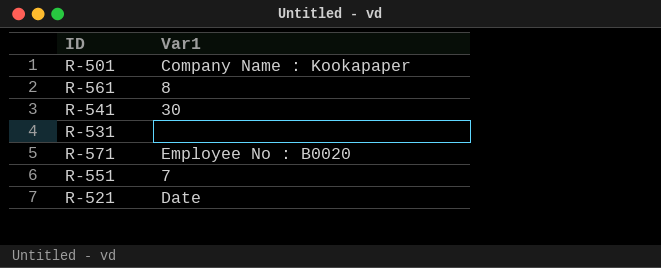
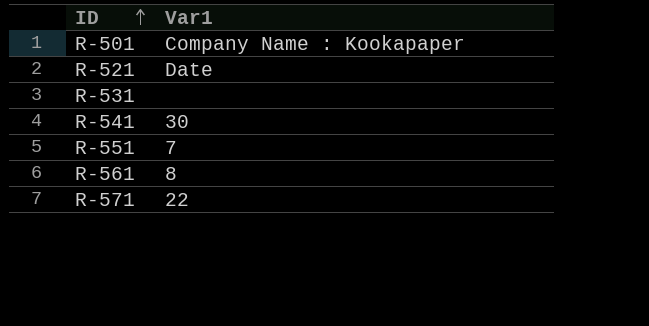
row order: none -> ID ascending
R-571 | Var1: Employee No : B0020 -> 22

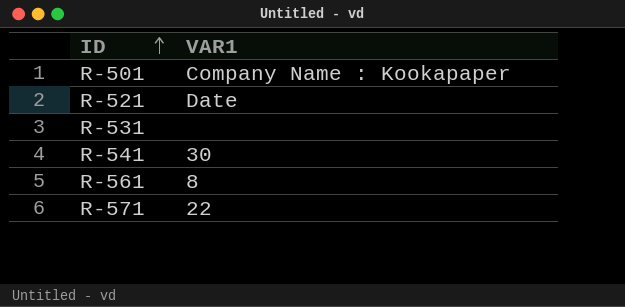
column name: Var1 -> VAR1
row R-551: 7 -> none

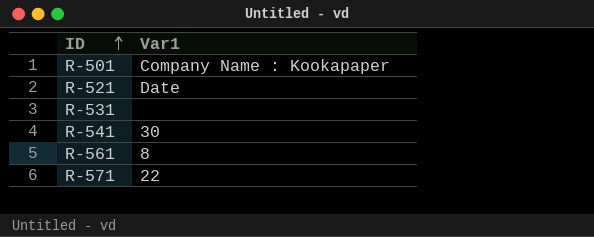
column name: VAR1 -> Var1

